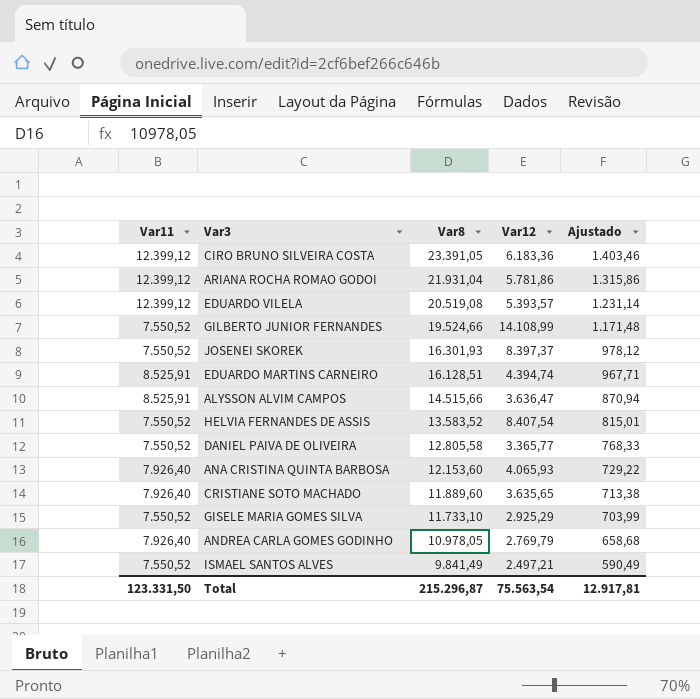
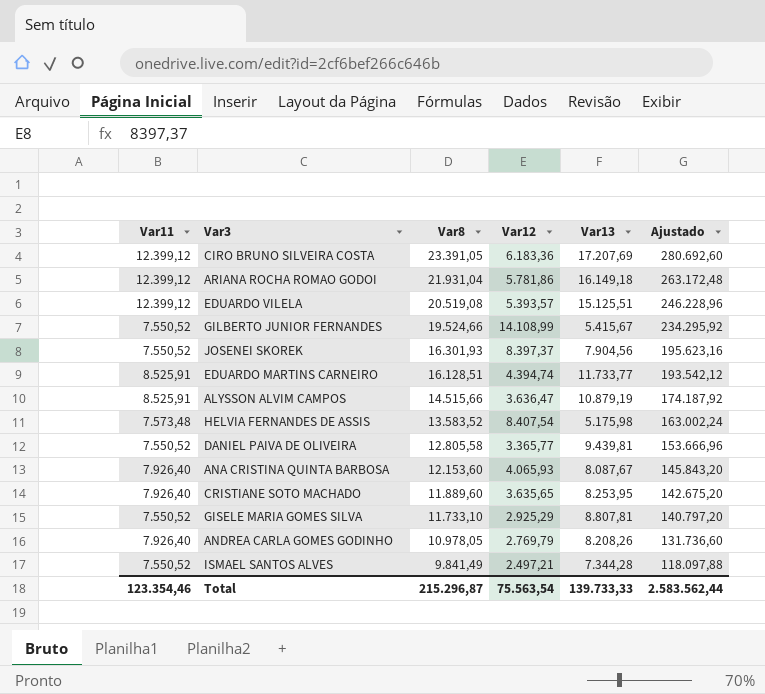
column Var13 | formula: none -> [Var8] - [Var12]
column Ajustado | formula: [Var8] * 0,06 -> [Var8] * 12
HELVIA FERNANDES DE ASSIS | Var11: 7.550,52 -> 7.573,48
Total | Var11: 123.331,50 -> 123.354,46
Total | Ajustado: 12.917,81 -> 2.583.562,44

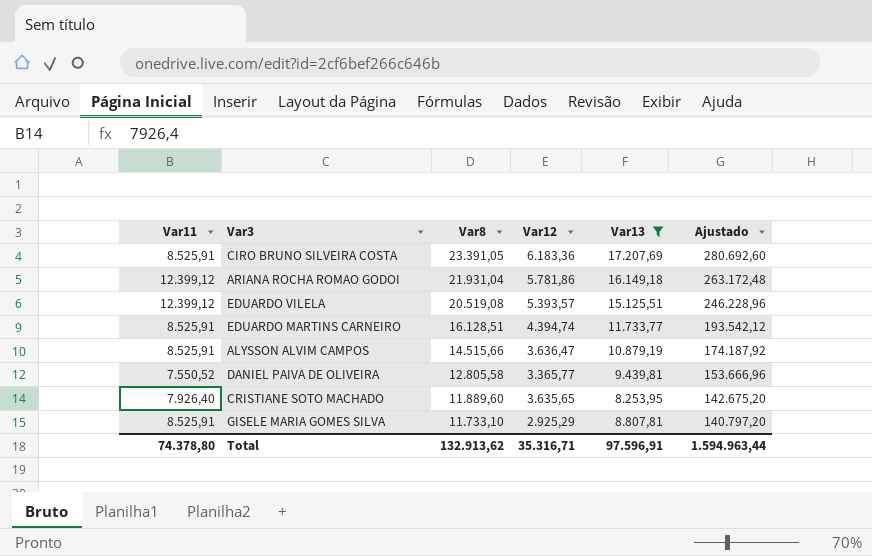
filter: none -> Var13 >= 8.253,95
CIRO BRUNO SILVEIRA COSTA | Var11: 12.399,12 -> 8.525,91
GISELE MARIA GOMES SILVA | Var11: 7.550,52 -> 8.525,91
Total | Var11: 123.354,46 -> 74.378,80
Total | Var8: 215.296,87 -> 132.913,62
Total | Var12: 75.563,54 -> 35.316,71
Total | Var13: 139.733,33 -> 97.596,91
Total | Ajustado: 2.583.562,44 -> 1.594.963,44

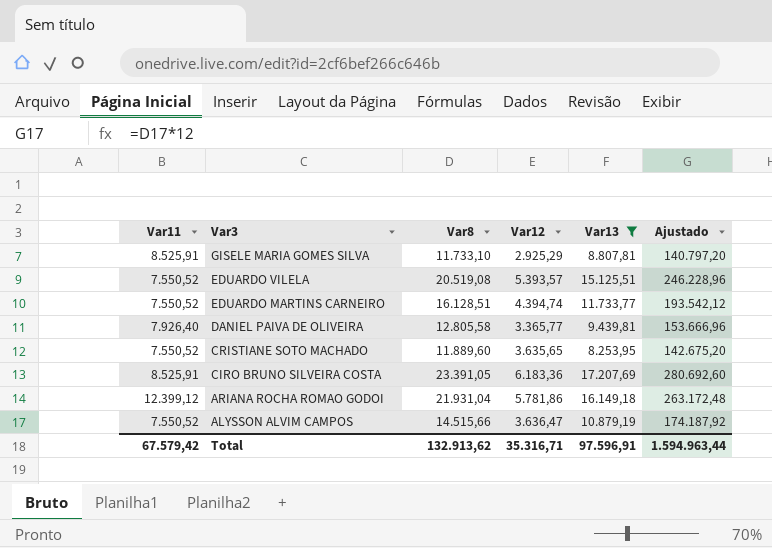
row order: Var8 descending -> Var3 descending
EDUARDO VILELA | Var11: 12.399,12 -> 7.550,52
EDUARDO MARTINS CARNEIRO | Var11: 8.525,91 -> 7.550,52
DANIEL PAIVA DE OLIVEIRA | Var11: 7.550,52 -> 7.926,40
CRISTIANE SOTO MACHADO | Var11: 7.926,40 -> 7.550,52
ALYSSON ALVIM CAMPOS | Var11: 8.525,91 -> 7.550,52
Total | Var11: 74.378,80 -> 67.579,42

